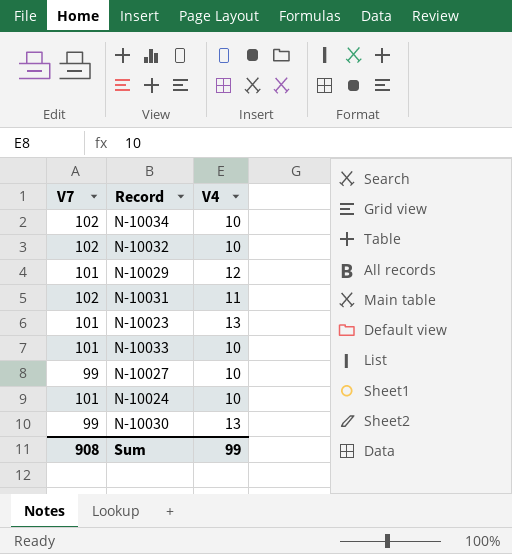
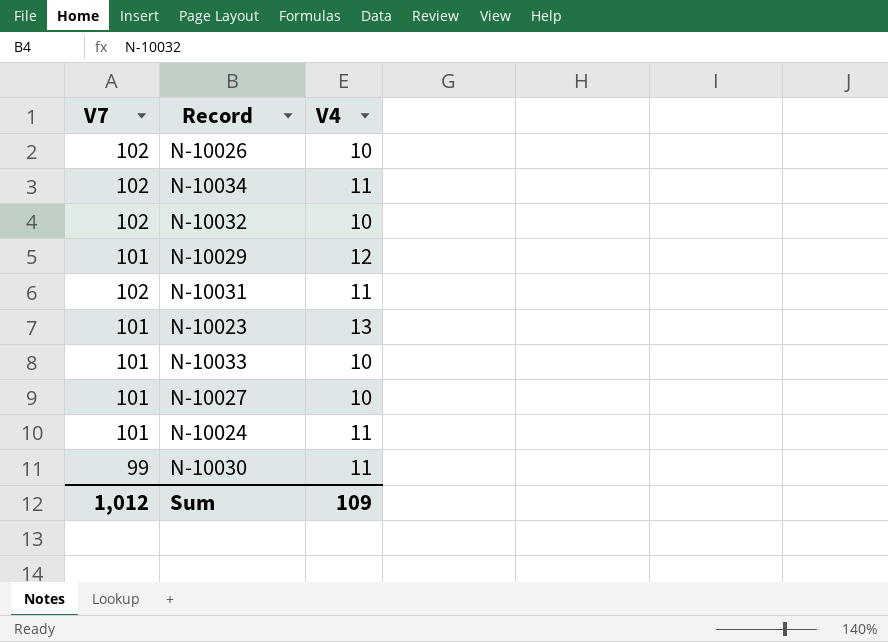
row N-10026: none -> 102 | 10
N-10034 | V4: 10 -> 11
N-10027 | V7: 99 -> 101
N-10024 | V4: 10 -> 11
N-10030 | V4: 13 -> 11
Sum | V7: 908 -> 1,012
Sum | V4: 99 -> 109

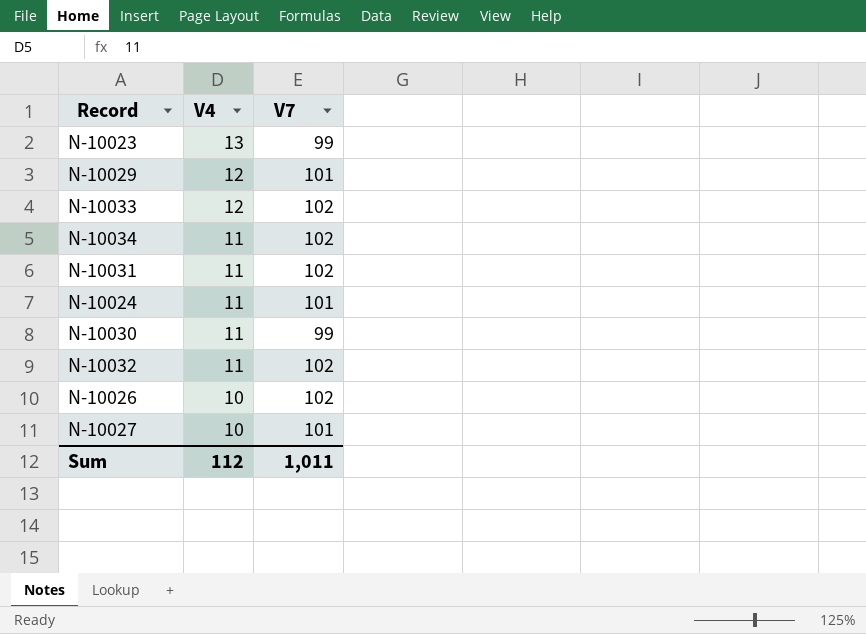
row order: none -> V4 descending
column V7 | position: 1 -> 3
N-10023 | V7: 101 -> 99
N-10033 | V4: 10 -> 12
N-10033 | V7: 101 -> 102
N-10032 | V4: 10 -> 11
Sum | V4: 109 -> 112
Sum | V7: 1,012 -> 1,011

